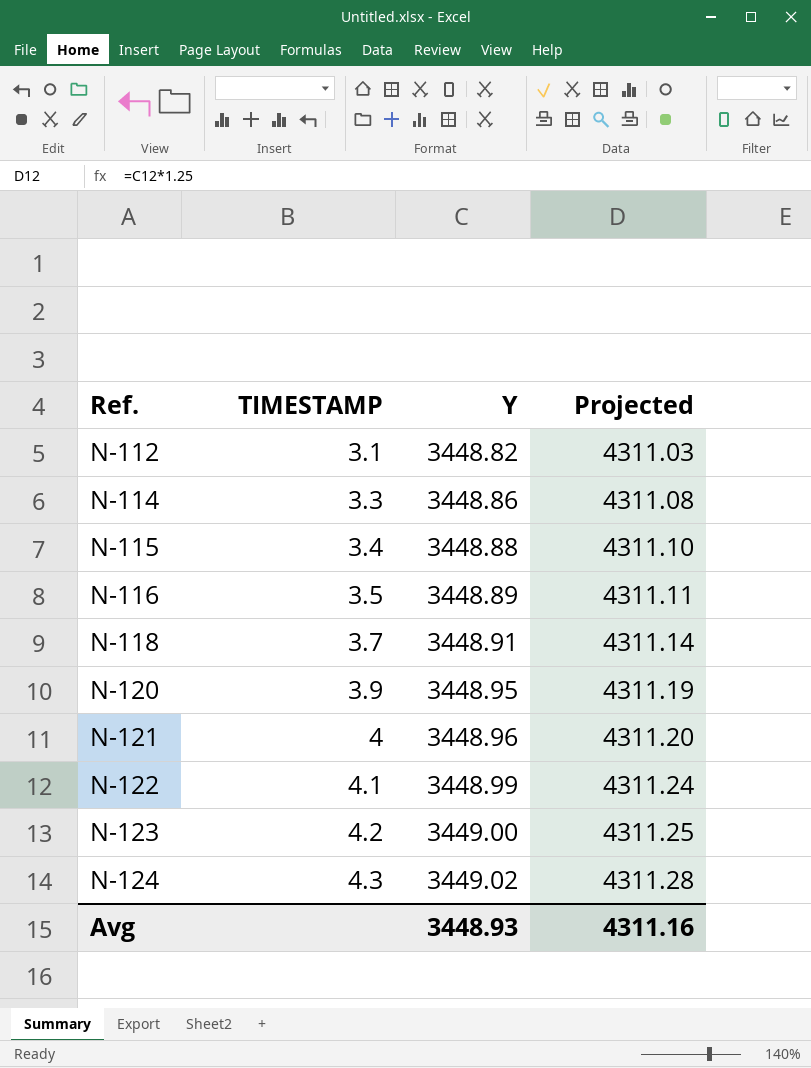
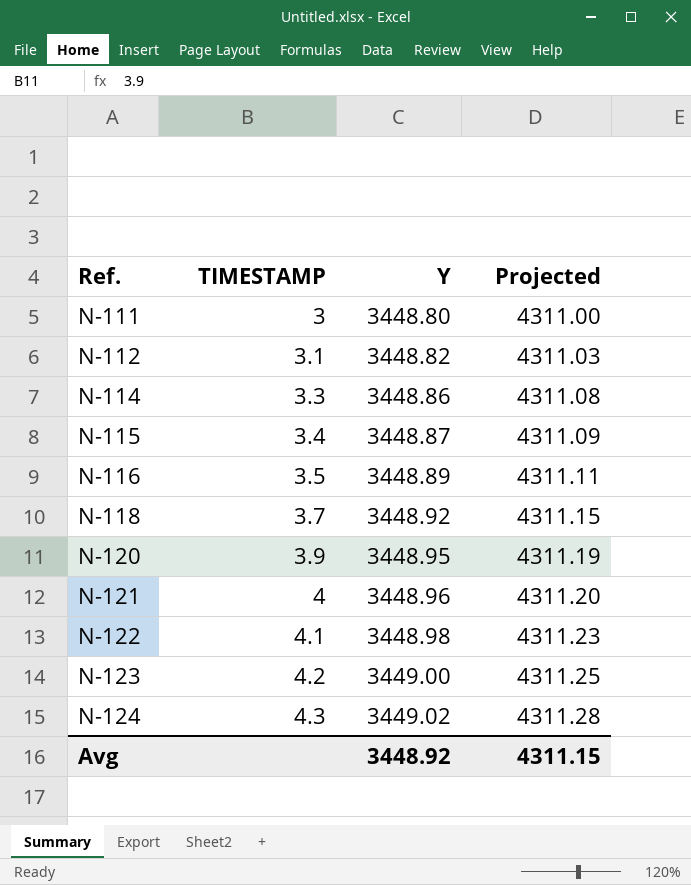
row N-111: none -> 3 | 3448.80 | 4311.00
N-115 | Y: 3448.88 -> 3448.87
N-115 | Projected: 4311.10 -> 4311.09
N-118 | Y: 3448.91 -> 3448.92
N-118 | Projected: 4311.14 -> 4311.15
N-122 | Y: 3448.99 -> 3448.98
N-122 | Projected: 4311.24 -> 4311.23
Avg | Y: 3448.93 -> 3448.92
Avg | Projected: 4311.16 -> 4311.15

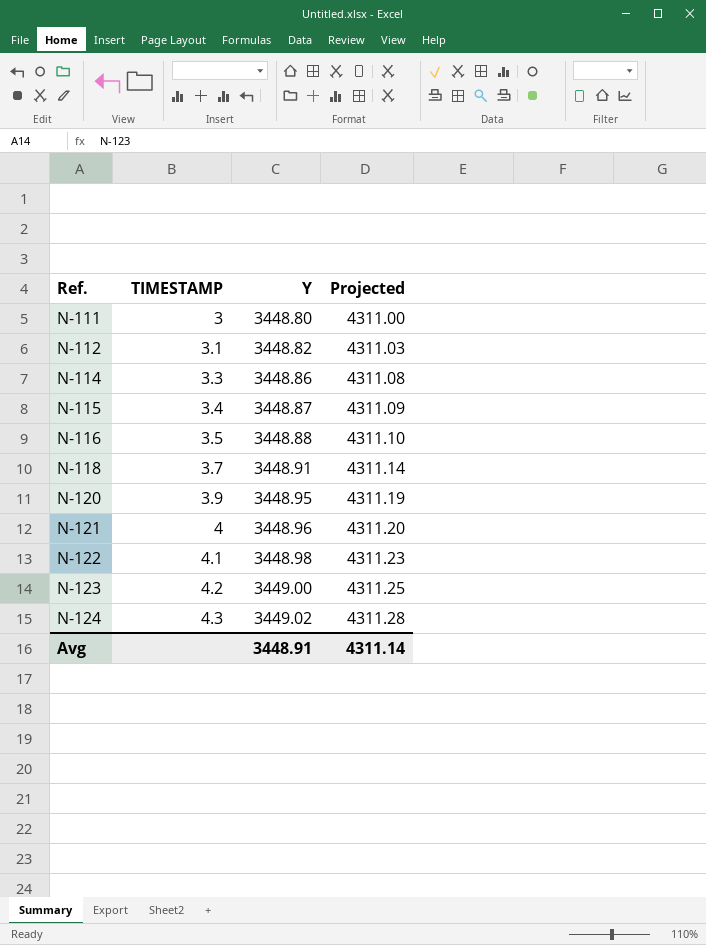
N-116 | Y: 3448.89 -> 3448.88
N-116 | Projected: 4311.11 -> 4311.10
N-118 | Y: 3448.92 -> 3448.91
N-118 | Projected: 4311.15 -> 4311.14
Avg | Y: 3448.92 -> 3448.91
Avg | Projected: 4311.15 -> 4311.14

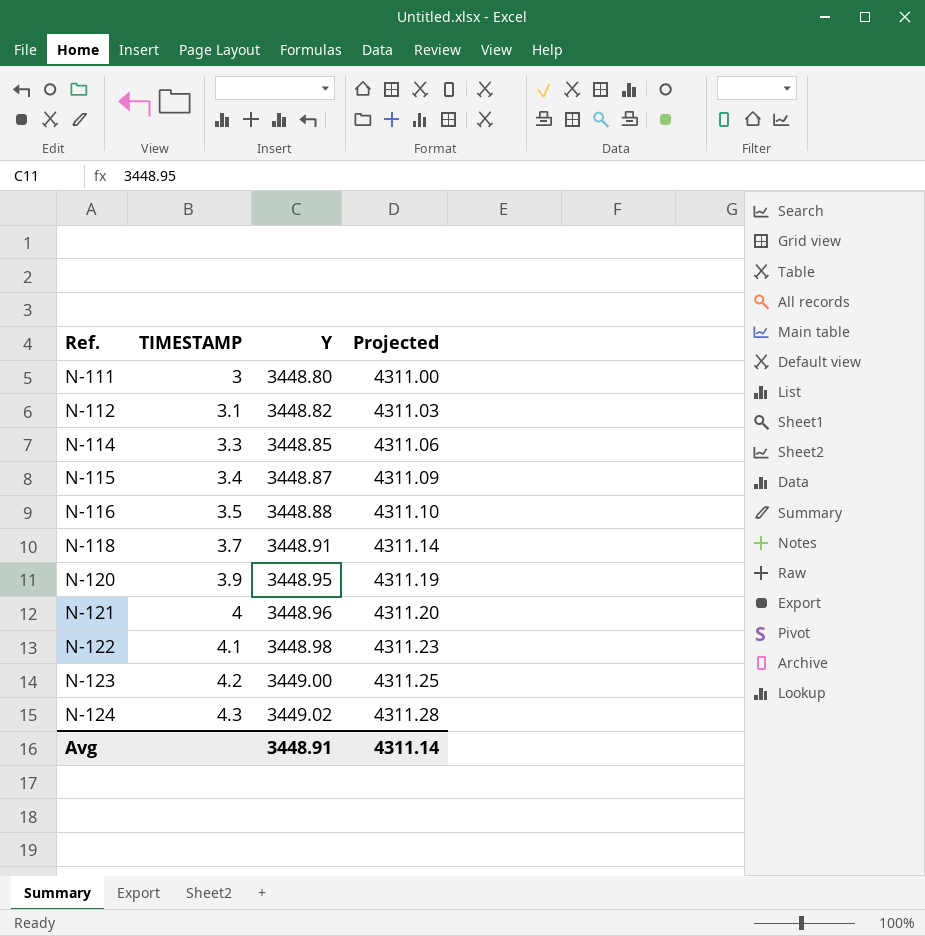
N-114 | Y: 3448.86 -> 3448.85
N-114 | Projected: 4311.08 -> 4311.06

